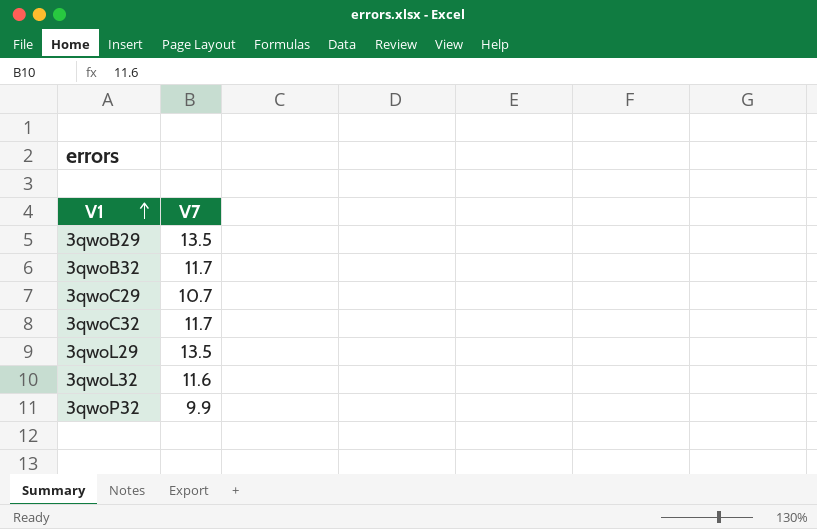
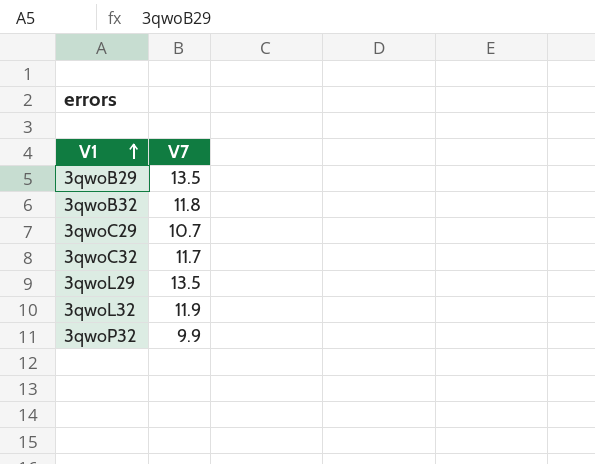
3qwoB32 | V7: 11.7 -> 11.8
3qwoL32 | V7: 11.6 -> 11.9

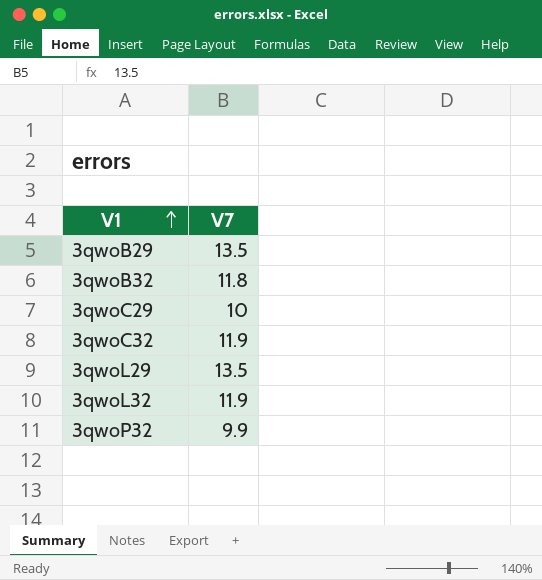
3qwoC29 | V7: 10.7 -> 10
3qwoC32 | V7: 11.7 -> 11.9

